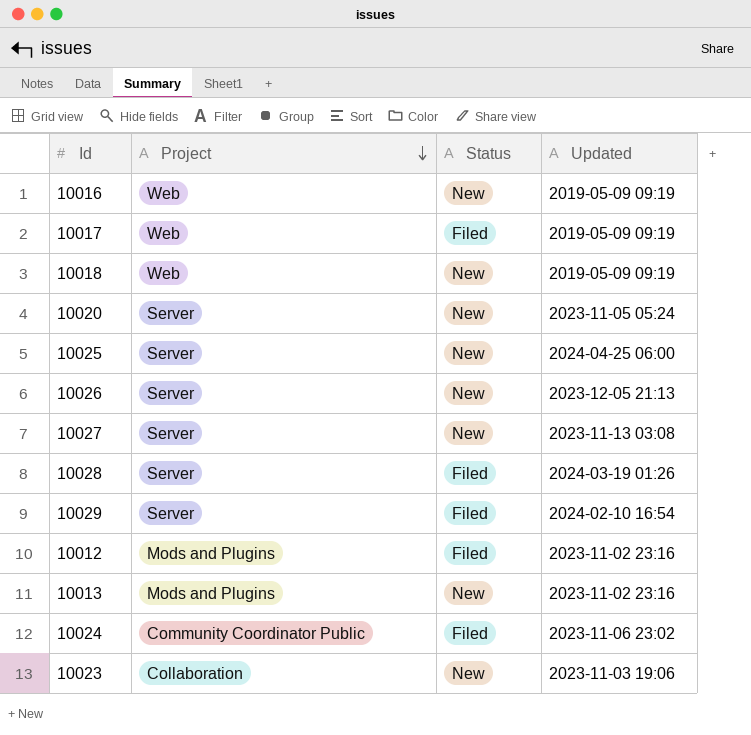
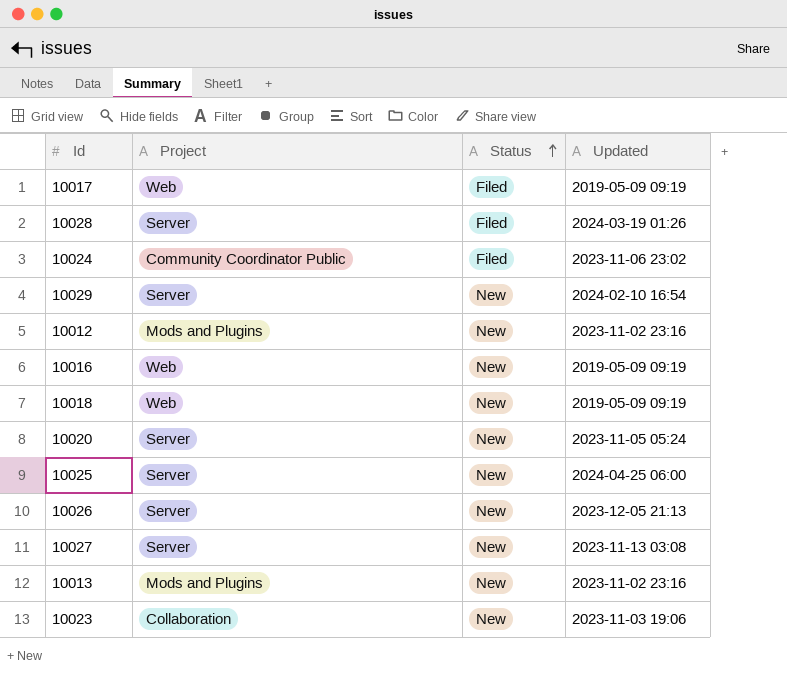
row order: Project descending -> Status ascending
10029 | Status: Filed -> New
10012 | Status: Filed -> New

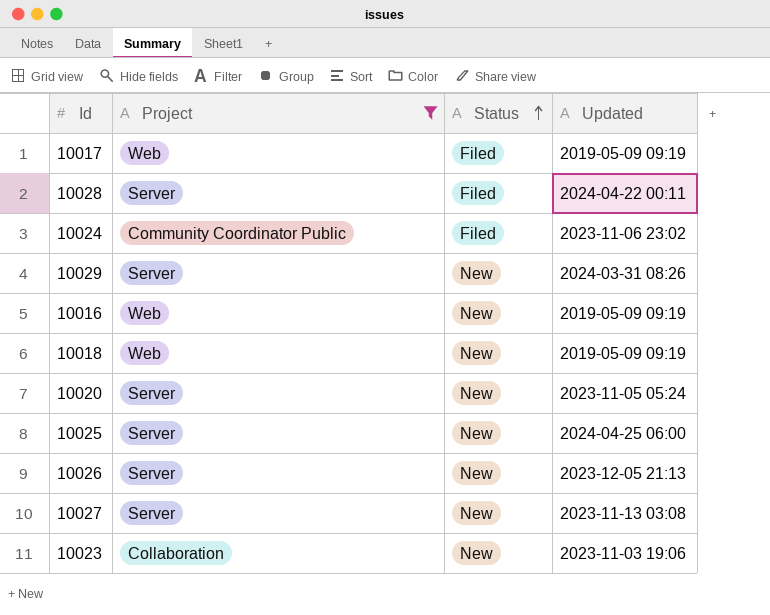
filter: none -> Project != Mods and Plugins
10028 | Updated: 2024-03-19 01:26 -> 2024-04-22 00:11
10029 | Updated: 2024-02-10 16:54 -> 2024-03-31 08:26

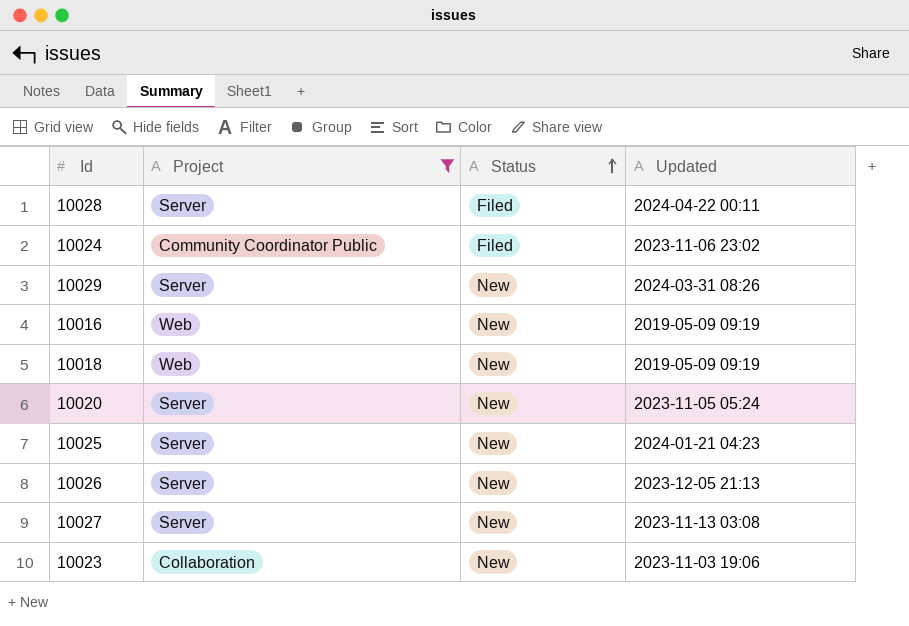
row 10017: Web | Filed | 2019-05-09 09:19 -> none
10025 | Updated: 2024-04-25 06:00 -> 2024-01-21 04:23

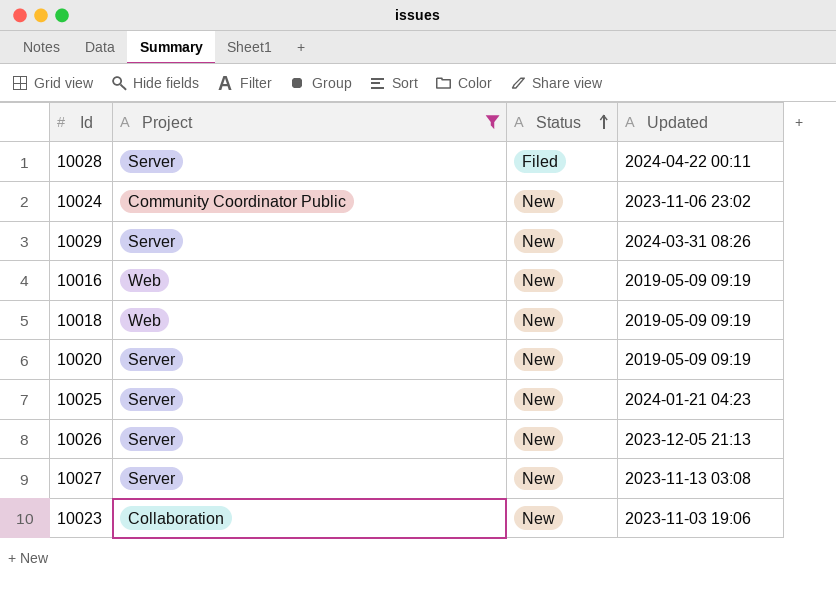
10024 | Status: Filed -> New
10020 | Updated: 2023-11-05 05:24 -> 2019-05-09 09:19

